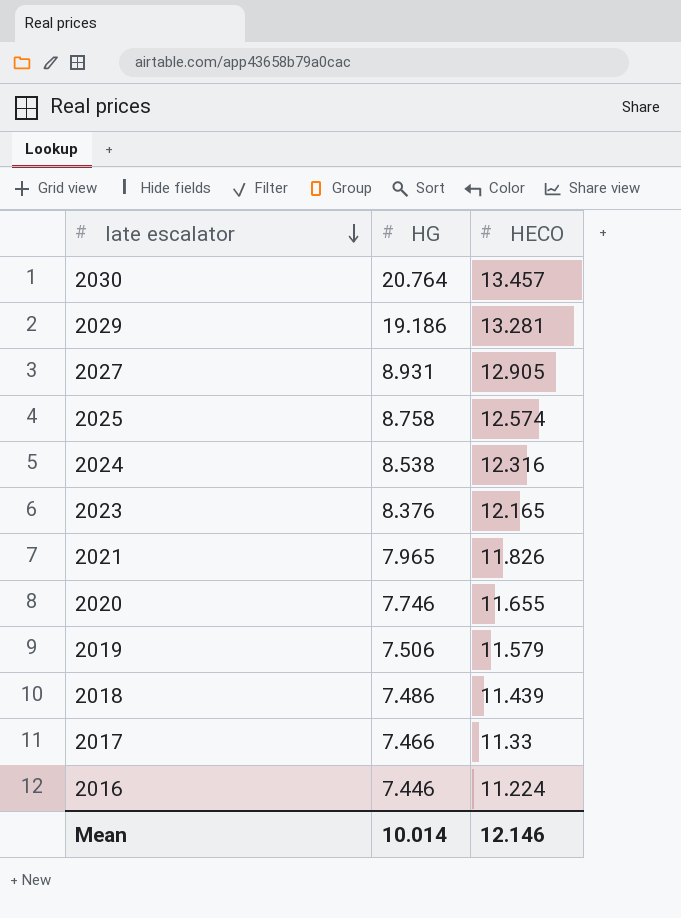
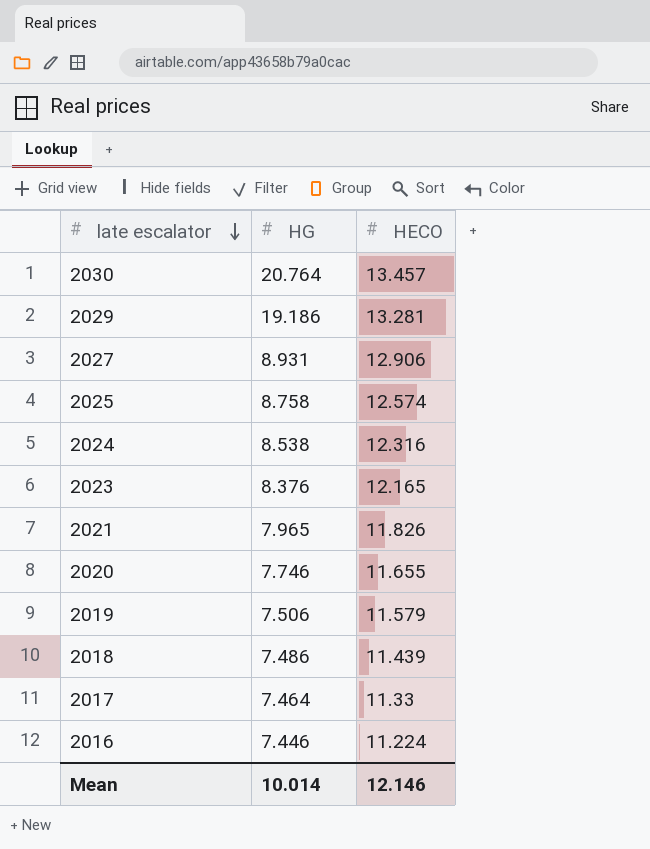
2027 | HECO: 12.905 -> 12.906
2017 | HG: 7.466 -> 7.464

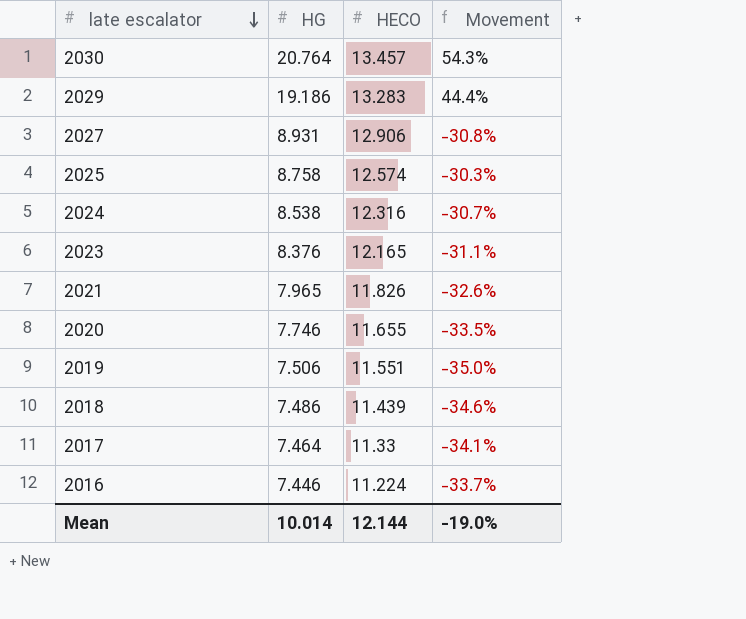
column Movement | formula: none -> ([HG] - [HECO]) / [HECO]
2029 | HECO: 13.281 -> 13.283
2019 | HECO: 11.579 -> 11.551
Mean | HECO: 12.146 -> 12.144

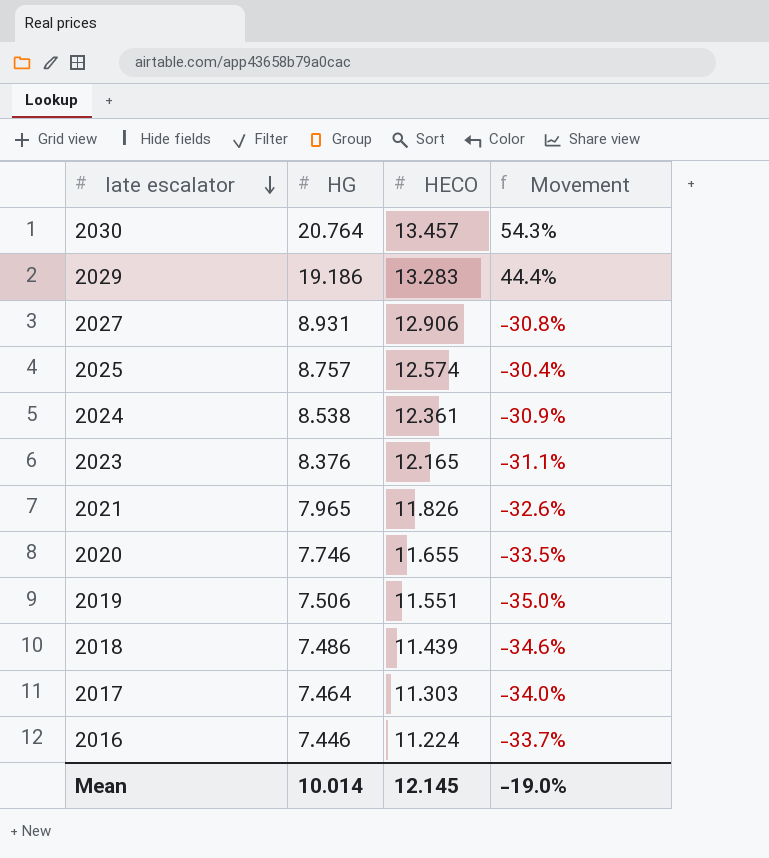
2025 | HG: 8.758 -> 8.757
2025 | Movement: -30.3% -> -30.4%
2024 | HECO: 12.316 -> 12.361
2024 | Movement: -30.7% -> -30.9%
2017 | HECO: 11.33 -> 11.303
2017 | Movement: -34.1% -> -34.0%
Mean | HECO: 12.144 -> 12.145

